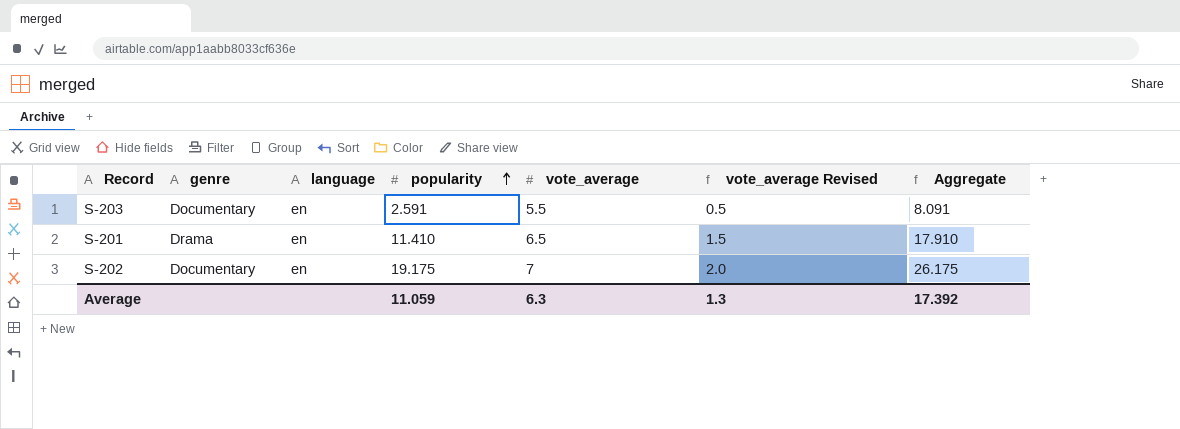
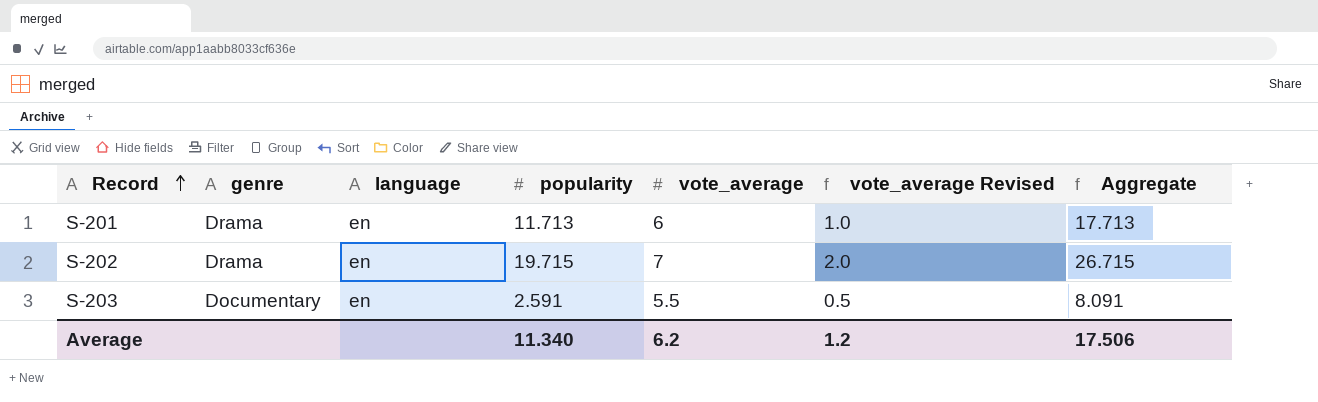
row order: popularity ascending -> Record ascending
S-201 | popularity: 11.410 -> 11.713
S-201 | vote_average: 6.5 -> 6
S-201 | vote_average Revised: 1.5 -> 1.0
S-201 | Aggregate: 17.910 -> 17.713
S-202 | genre: Documentary -> Drama
S-202 | popularity: 19.175 -> 19.715
S-202 | Aggregate: 26.175 -> 26.715
Average | popularity: 11.059 -> 11.340
Average | vote_average: 6.3 -> 6.2
Average | vote_average Revised: 1.3 -> 1.2
Average | Aggregate: 17.392 -> 17.506

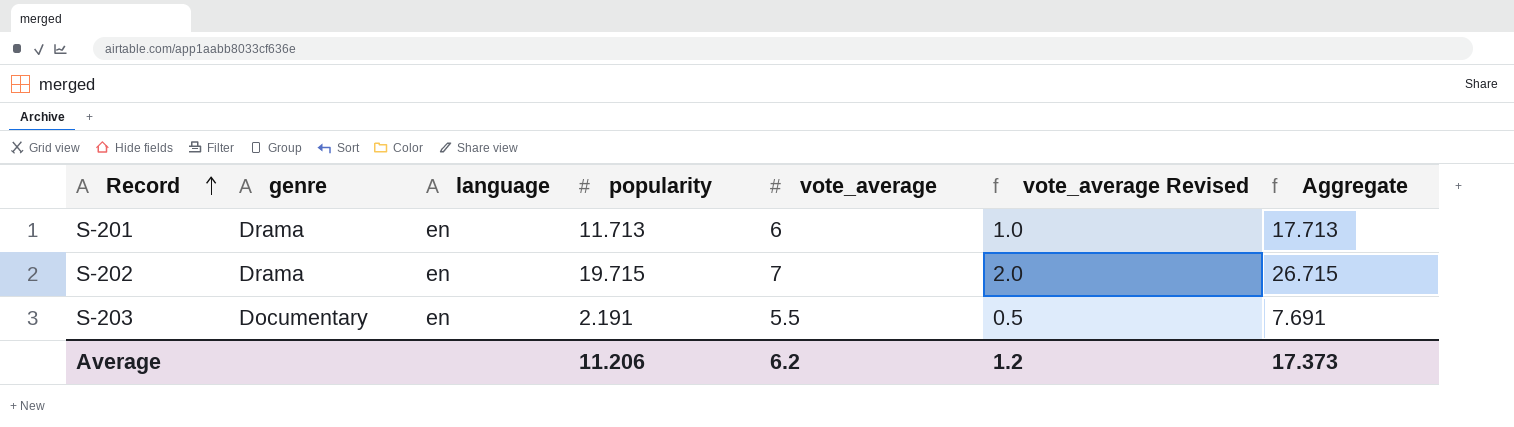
S-203 | popularity: 2.591 -> 2.191
S-203 | Aggregate: 8.091 -> 7.691
Average | popularity: 11.340 -> 11.206
Average | Aggregate: 17.506 -> 17.373

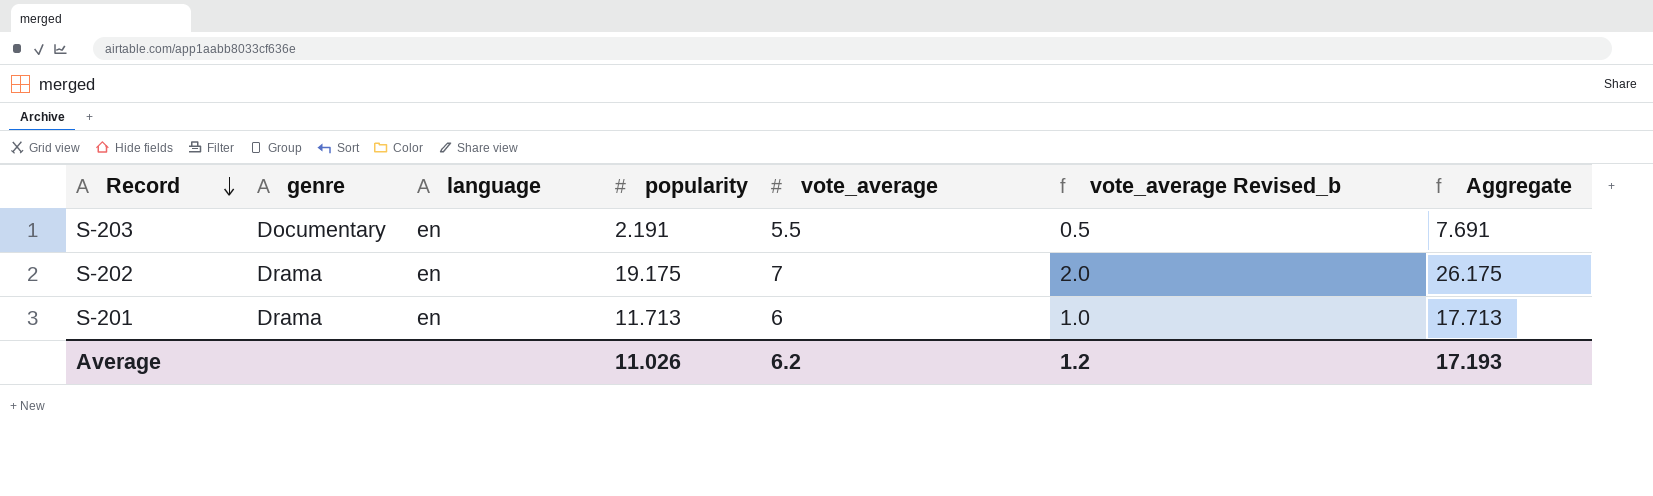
row order: Record ascending -> Record descending
column name: vote_average Revised -> vote_average Revised_b
S-202 | popularity: 19.715 -> 19.175
S-202 | Aggregate: 26.715 -> 26.175
Average | popularity: 11.206 -> 11.026
Average | Aggregate: 17.373 -> 17.193

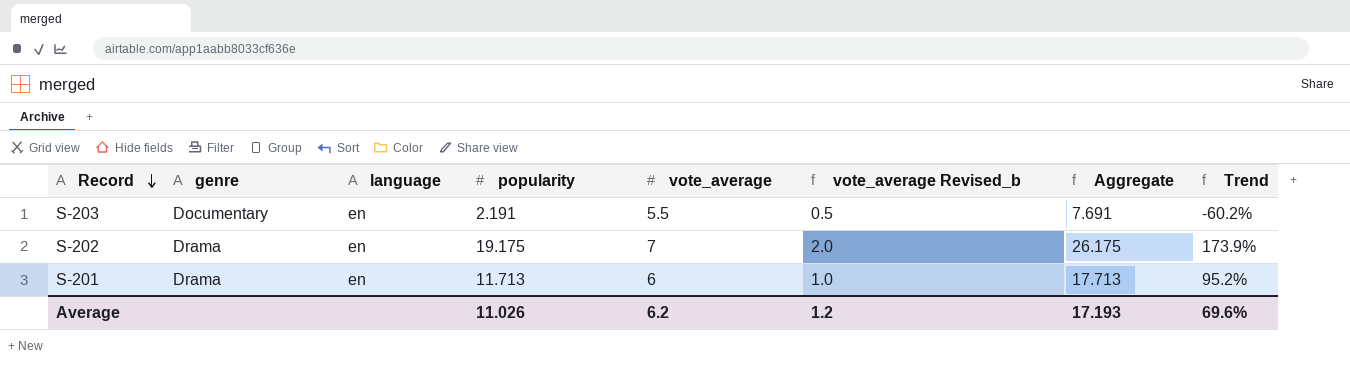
column Trend | formula: none -> ([popularity] - [vote_average]) / [vote_average]

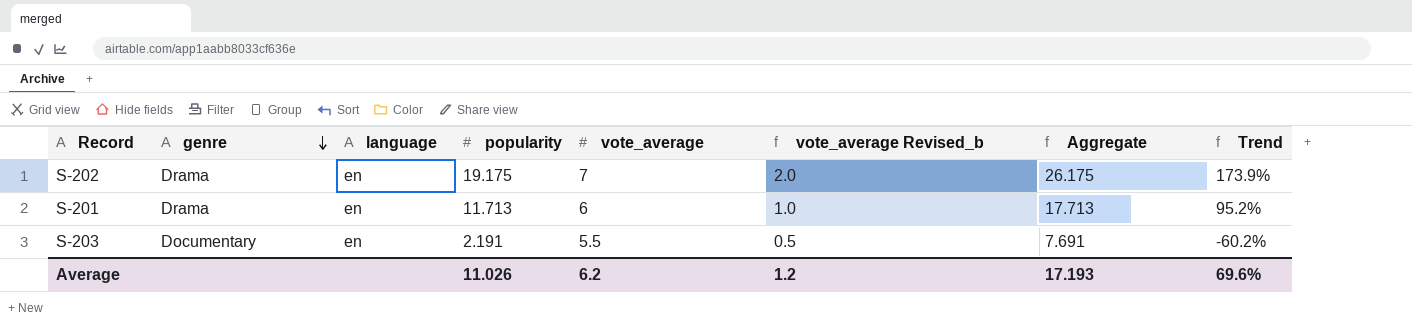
row order: Record descending -> genre descending

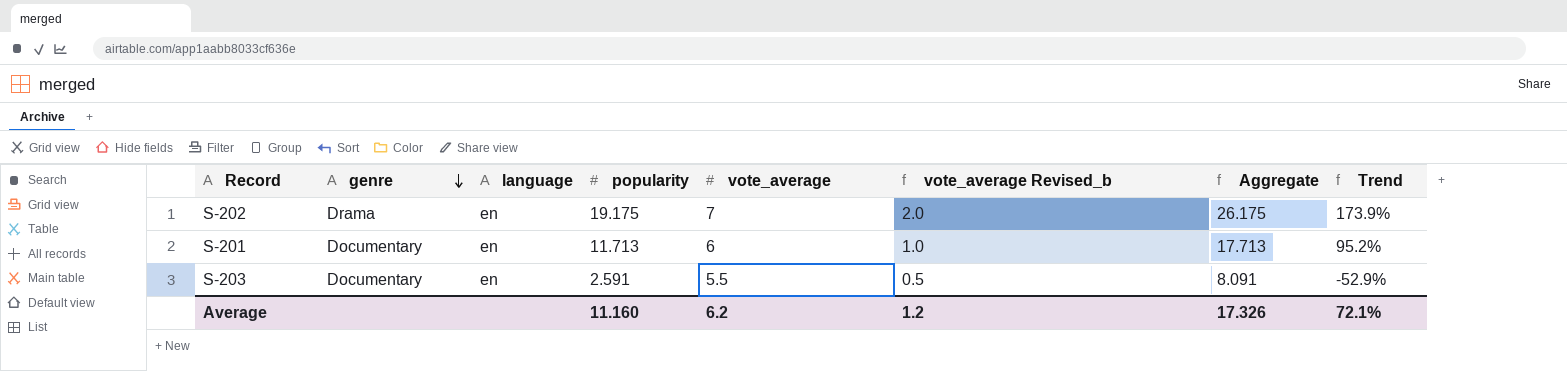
S-201 | genre: Drama -> Documentary
S-203 | popularity: 2.191 -> 2.591
S-203 | Aggregate: 7.691 -> 8.091
S-203 | Trend: -60.2% -> -52.9%
Average | popularity: 11.026 -> 11.160
Average | Aggregate: 17.193 -> 17.326
Average | Trend: 69.6% -> 72.1%

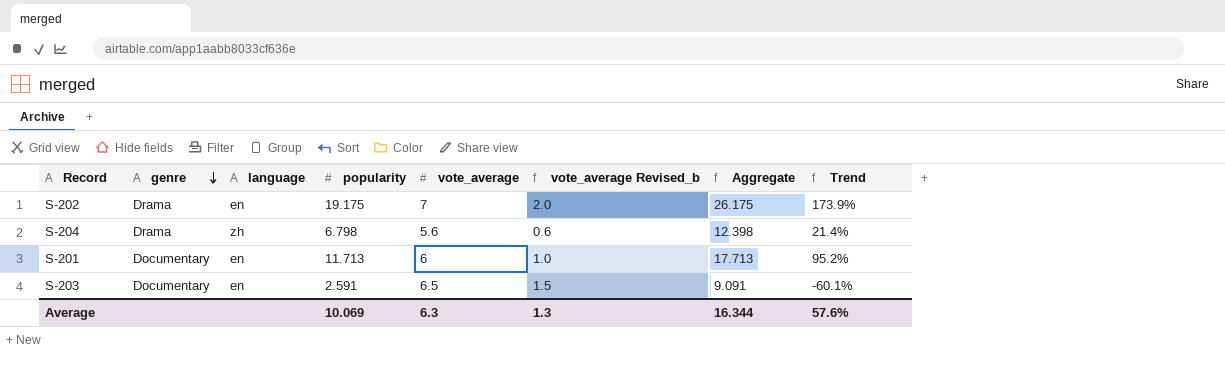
row S-204: none -> Drama | zh | 6.798 | 5.6 | 0.6 | 12.398 | 21.4%
S-203 | vote_average: 5.5 -> 6.5
S-203 | vote_average Revised_b: 0.5 -> 1.5
S-203 | Aggregate: 8.091 -> 9.091
S-203 | Trend: -52.9% -> -60.1%
Average | popularity: 11.160 -> 10.069
Average | vote_average: 6.2 -> 6.3
Average | vote_average Revised_b: 1.2 -> 1.3
Average | Aggregate: 17.326 -> 16.344
Average | Trend: 72.1% -> 57.6%

